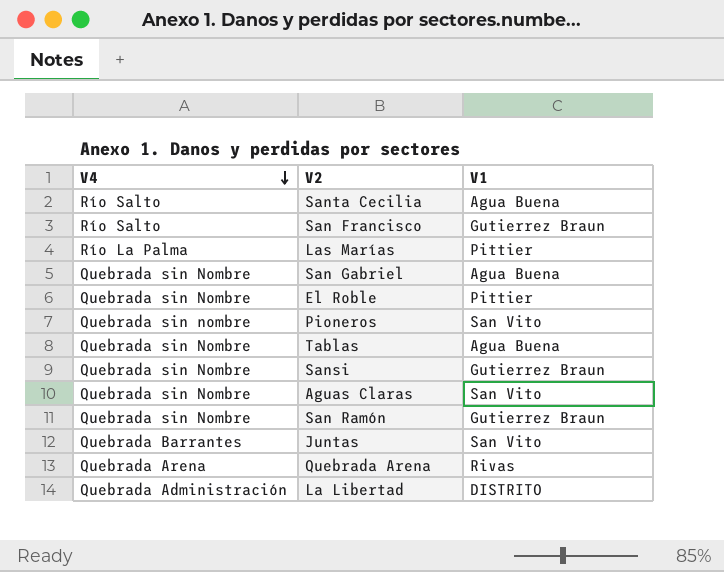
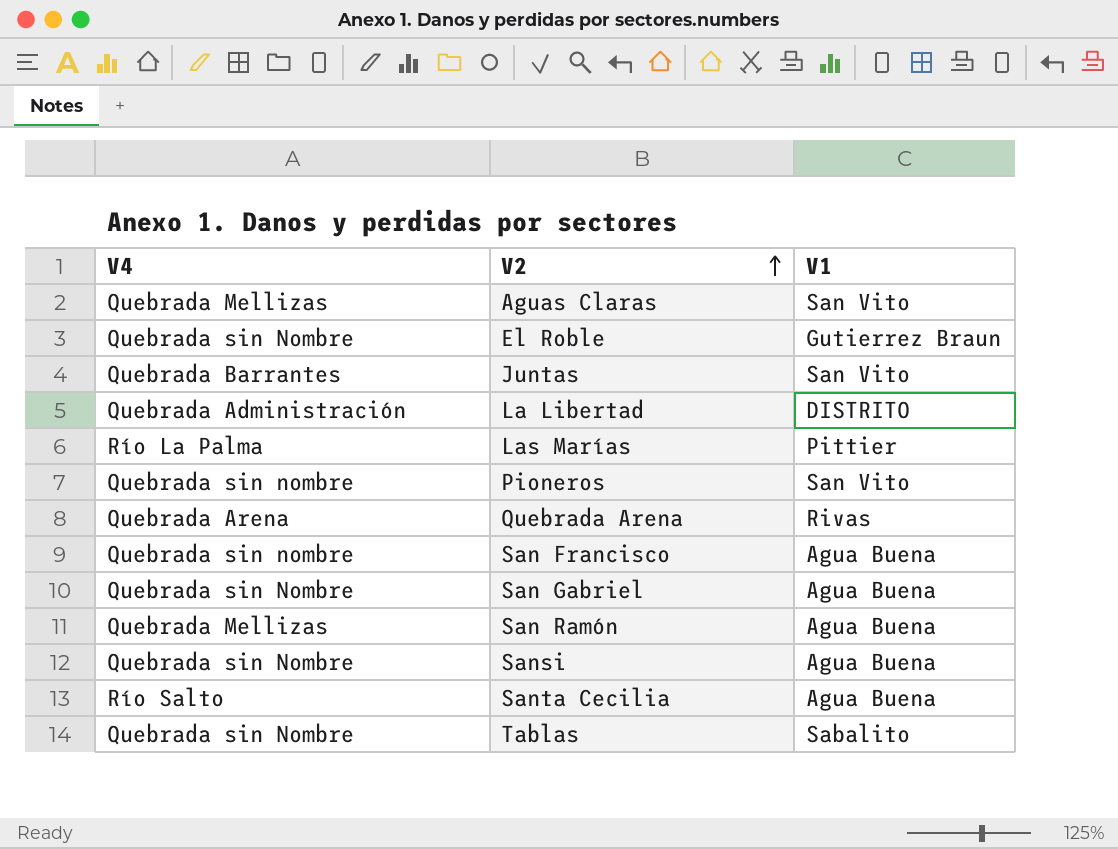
row order: V4 descending -> V2 ascending
Aguas Claras | V4: Quebrada sin Nombre -> Quebrada Mellizas
El Roble | V1: Pittier -> Gutierrez Braun
San Francisco | V4: Río Salto -> Quebrada sin nombre
San Francisco | V1: Gutierrez Braun -> Agua Buena
San Ramón | V4: Quebrada sin Nombre -> Quebrada Mellizas
San Ramón | V1: Gutierrez Braun -> Agua Buena
Sansi | V1: Gutierrez Braun -> Agua Buena
Tablas | V1: Agua Buena -> Sabalito

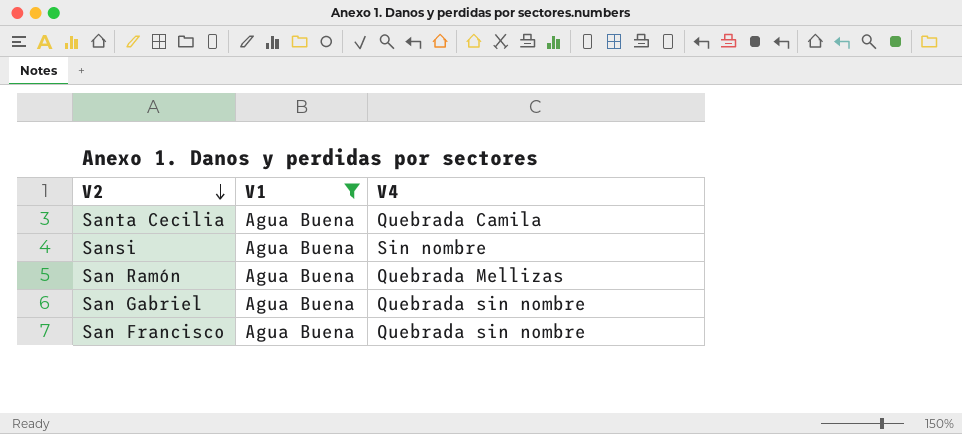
filter: none -> V1 = Agua Buena
row order: V2 ascending -> V2 descending
column V4 | position: 1 -> 3
Santa Cecilia | V4: Río Salto -> Quebrada Camila
Sansi | V4: Quebrada sin Nombre -> Sin nombre
San Gabriel | V4: Quebrada sin Nombre -> Quebrada sin nombre

